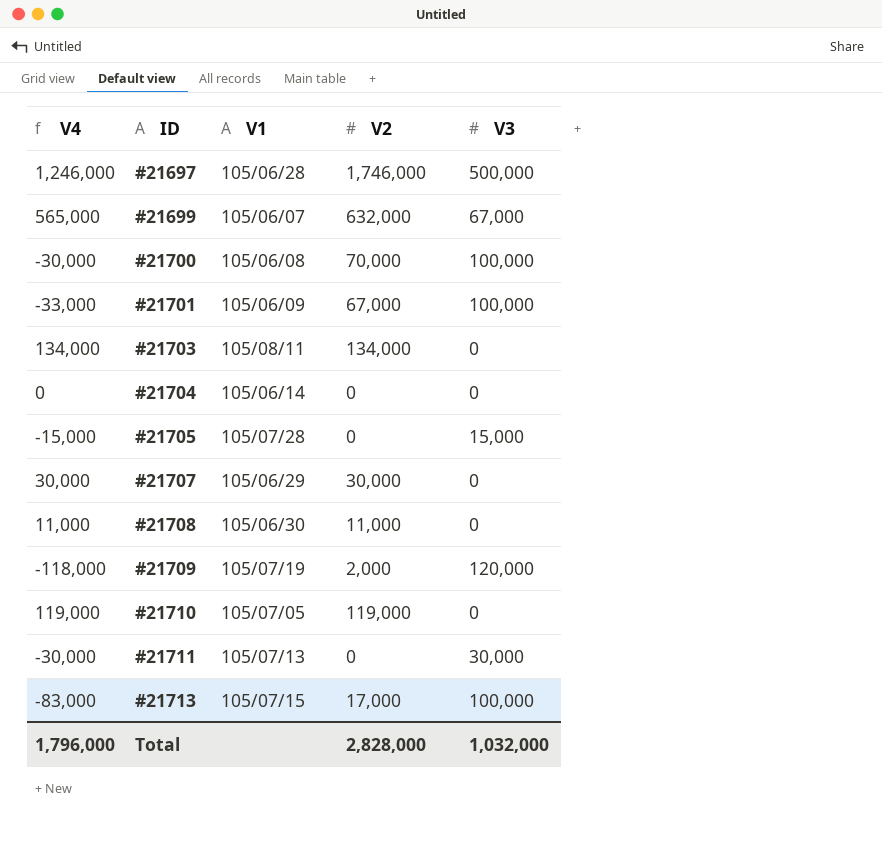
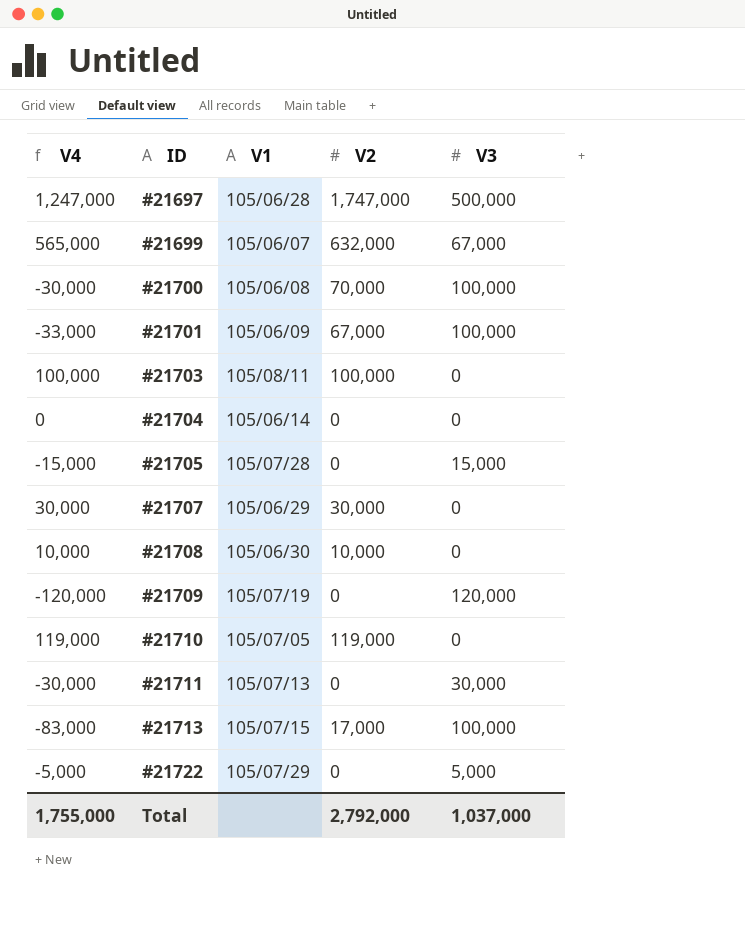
#21697 | V4: 1,246,000 -> 1,247,000
#21697 | V2: 1,746,000 -> 1,747,000
#21703 | V4: 134,000 -> 100,000
#21703 | V2: 134,000 -> 100,000
#21708 | V4: 11,000 -> 10,000
#21708 | V2: 11,000 -> 10,000
#21709 | V4: -118,000 -> -120,000
#21709 | V2: 2,000 -> 0
row #21722: none -> -5,000 | 105/07/29 | 0 | 5,000
Total | V4: 1,796,000 -> 1,755,000
Total | V2: 2,828,000 -> 2,792,000
Total | V3: 1,032,000 -> 1,037,000

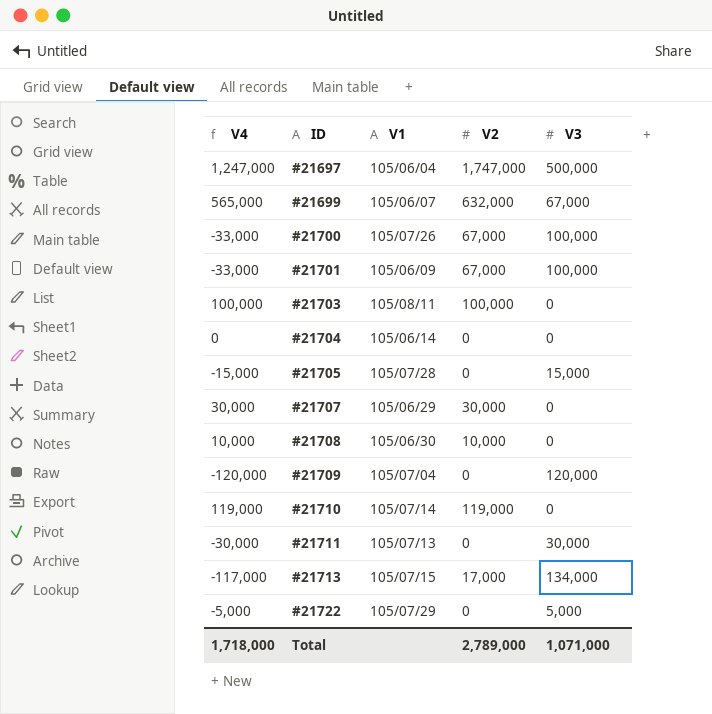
#21697 | V1: 105/06/28 -> 105/06/04
#21700 | V4: -30,000 -> -33,000
#21700 | V1: 105/06/08 -> 105/07/26
#21700 | V2: 70,000 -> 67,000
#21709 | V1: 105/07/19 -> 105/07/04
#21710 | V1: 105/07/05 -> 105/07/14
#21713 | V4: -83,000 -> -117,000
#21713 | V3: 100,000 -> 134,000
Total | V4: 1,755,000 -> 1,718,000
Total | V2: 2,792,000 -> 2,789,000
Total | V3: 1,037,000 -> 1,071,000

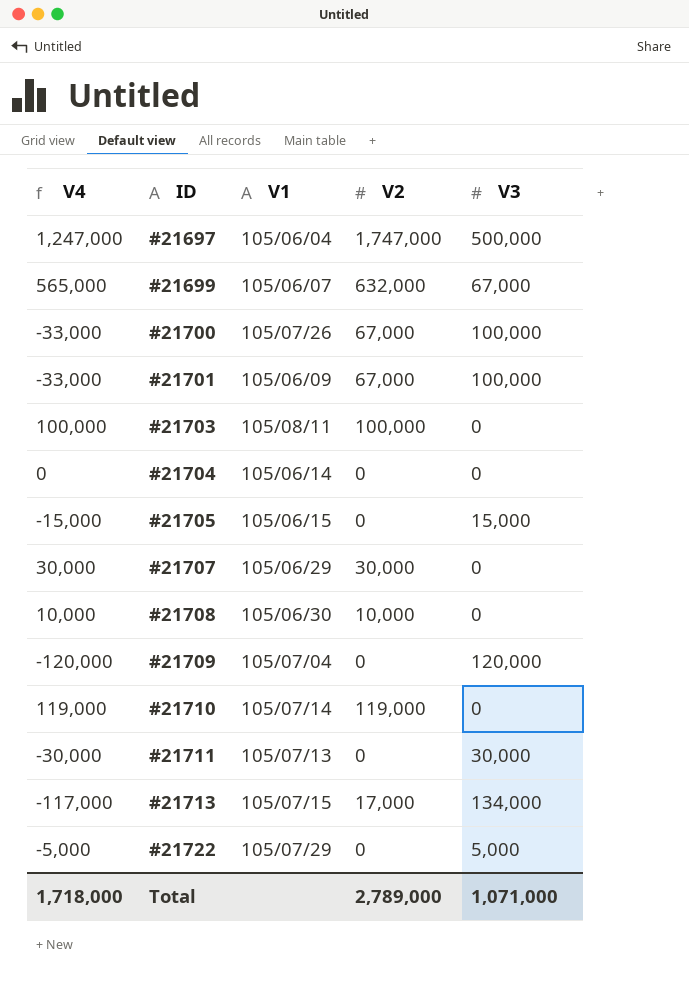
#21705 | V1: 105/07/28 -> 105/06/15

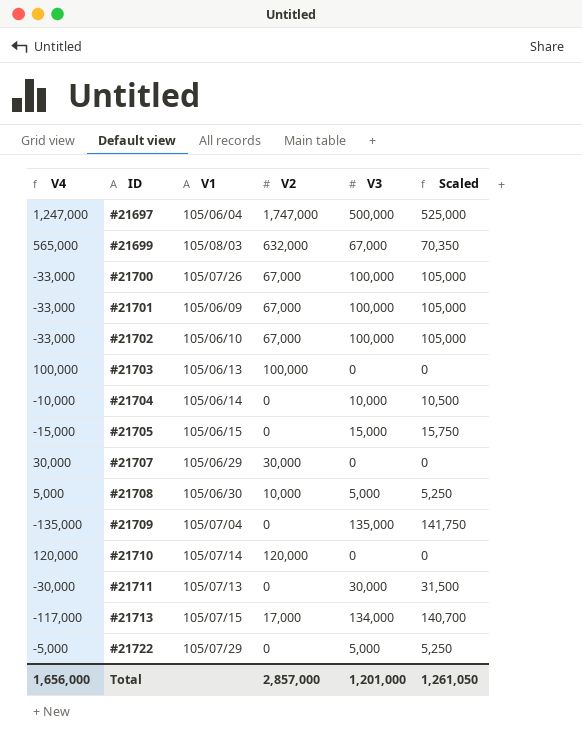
column Scaled | formula: none -> [V3] * 1.05
#21699 | V1: 105/06/07 -> 105/08/03
row #21702: none -> -33,000 | 105/06/10 | 67,000 | 100,000 | 105,000
#21703 | V1: 105/08/11 -> 105/06/13
#21704 | V4: 0 -> -10,000
#21704 | V3: 0 -> 10,000
#21708 | V4: 10,000 -> 5,000
#21708 | V3: 0 -> 5,000
#21709 | V4: -120,000 -> -135,000
#21709 | V3: 120,000 -> 135,000
#21710 | V4: 119,000 -> 120,000
#21710 | V2: 119,000 -> 120,000
Total | V4: 1,718,000 -> 1,656,000
Total | V2: 2,789,000 -> 2,857,000
Total | V3: 1,071,000 -> 1,201,000

